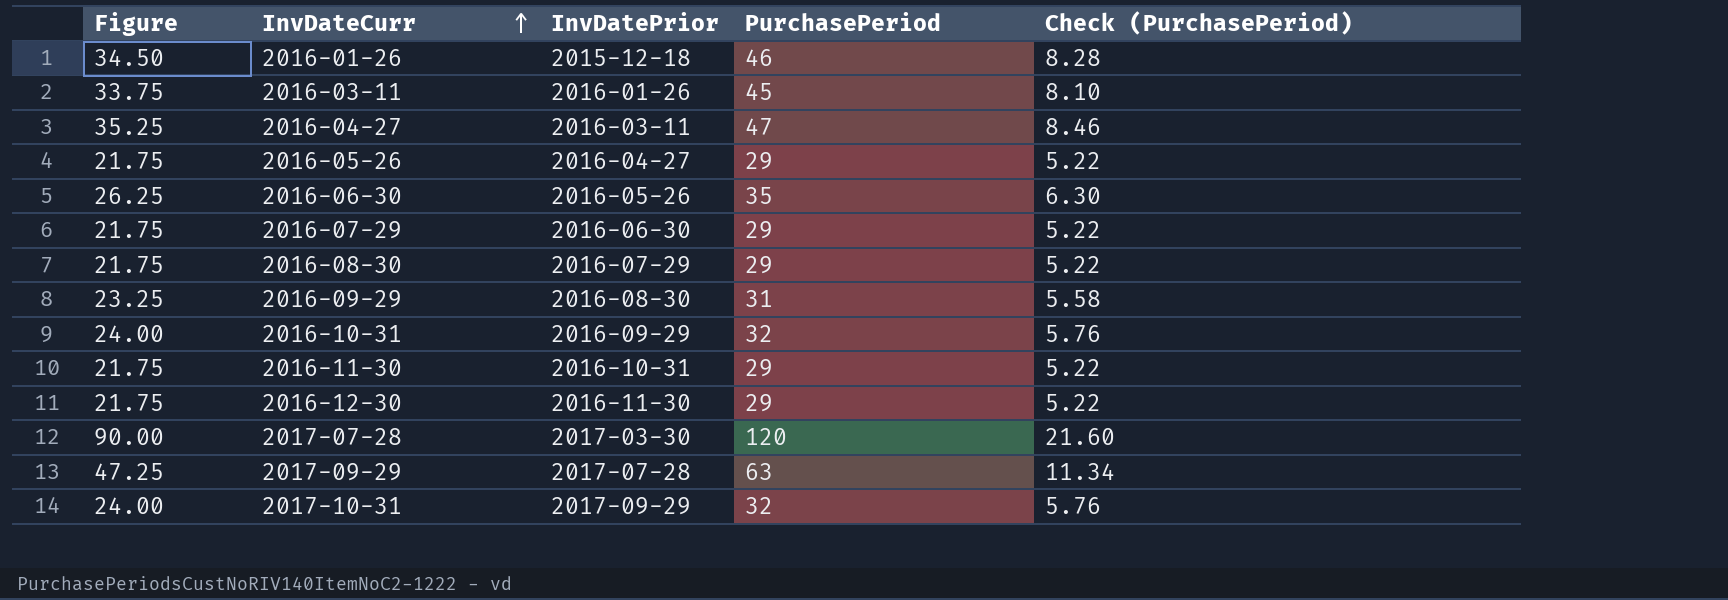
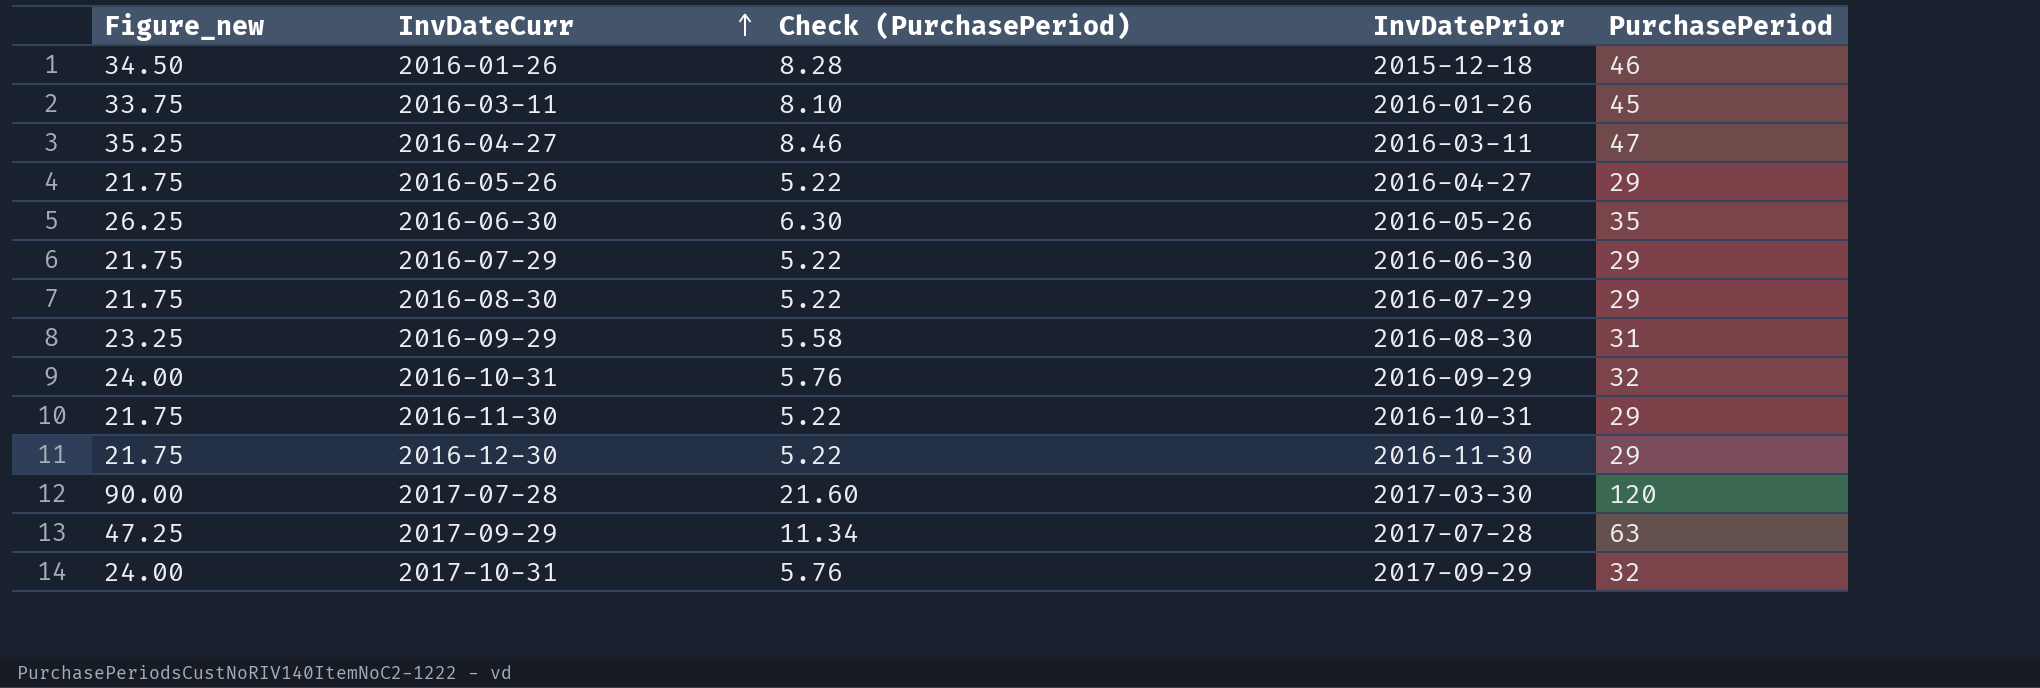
column name: Figure -> Figure_new
column Check (PurchasePeriod) | position: 5 -> 3

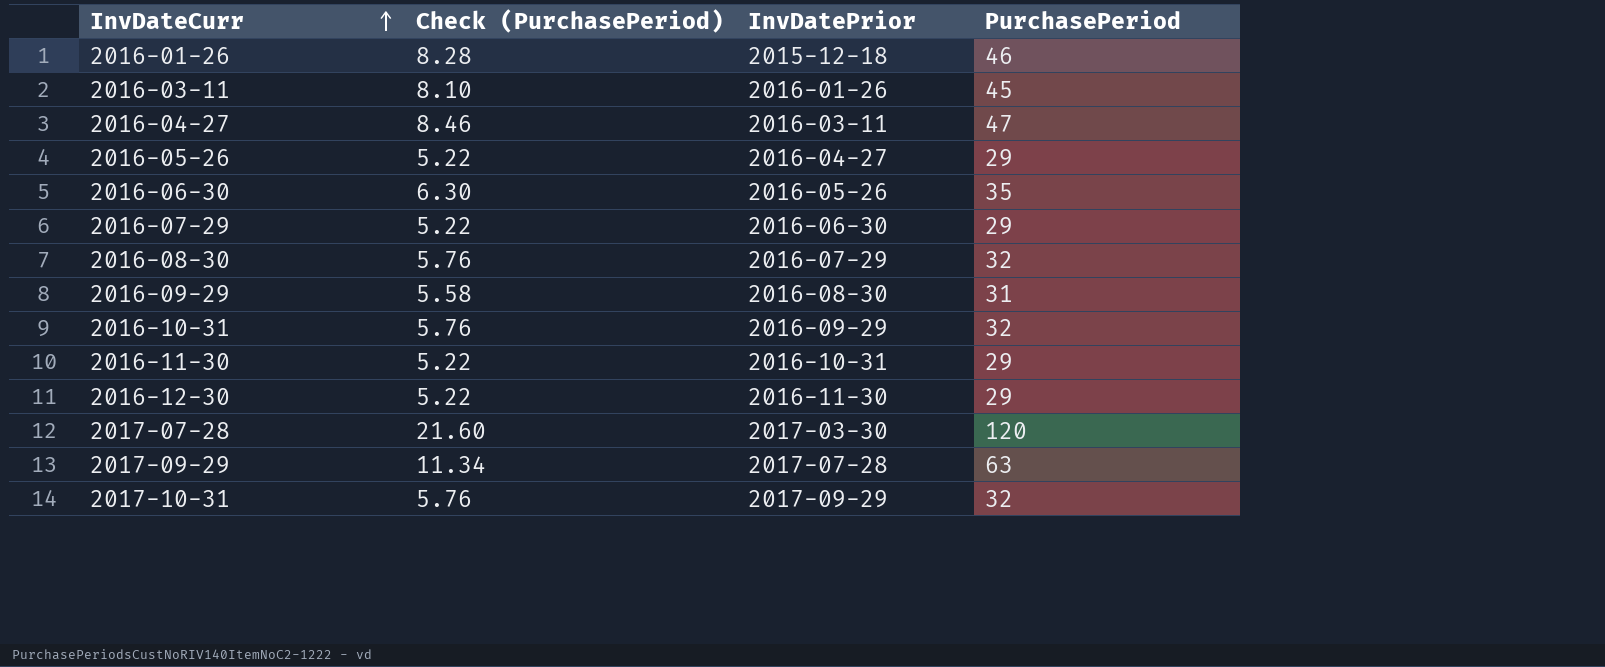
column Figure_new | formula: [PurchasePeriod] * 0.75 -> none
2016-08-30 | Check (PurchasePeriod): 5.22 -> 5.76
2016-08-30 | PurchasePeriod: 29 -> 32

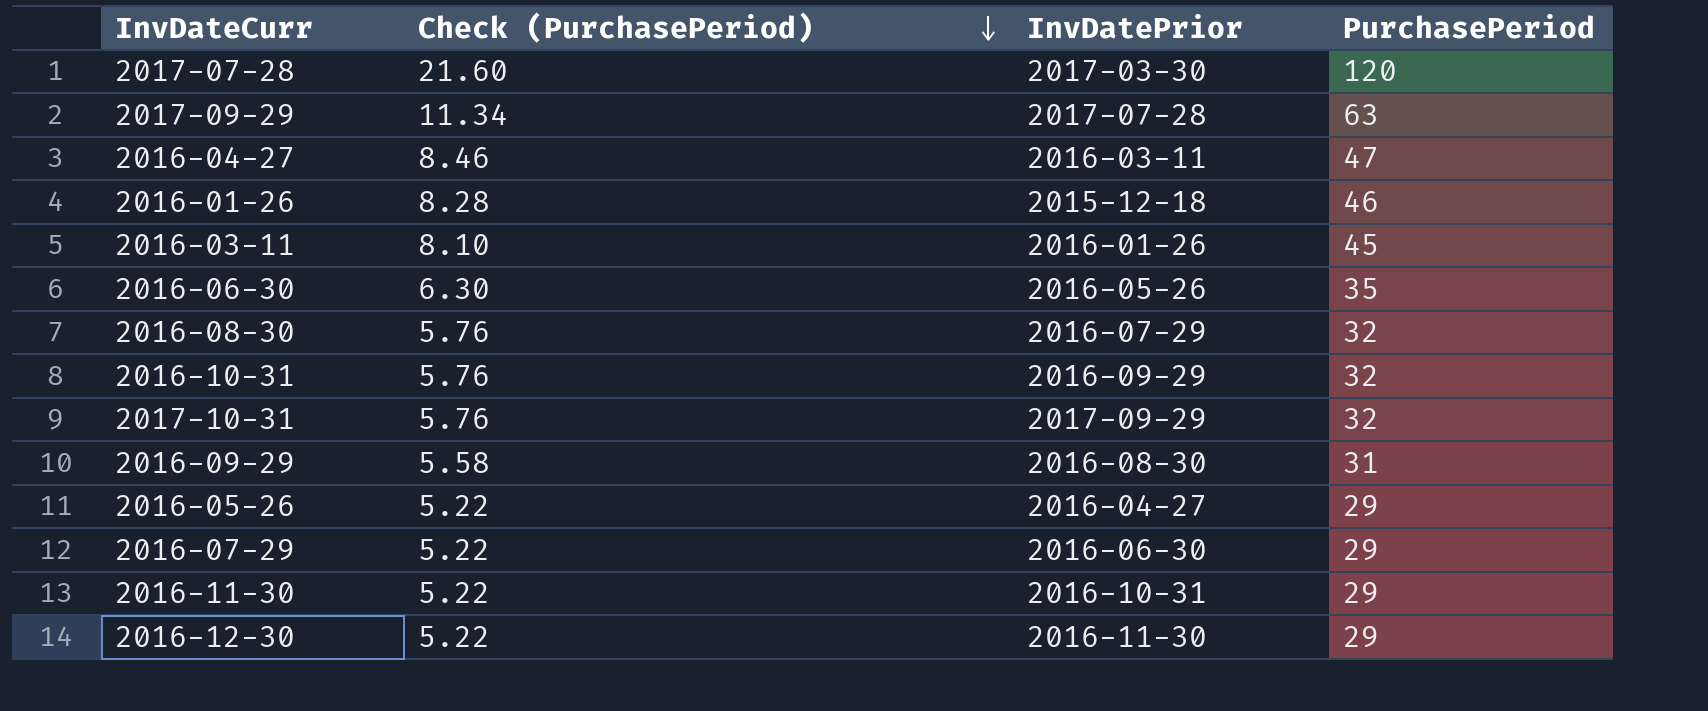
row order: InvDateCurr ascending -> Check (PurchasePeriod) descending

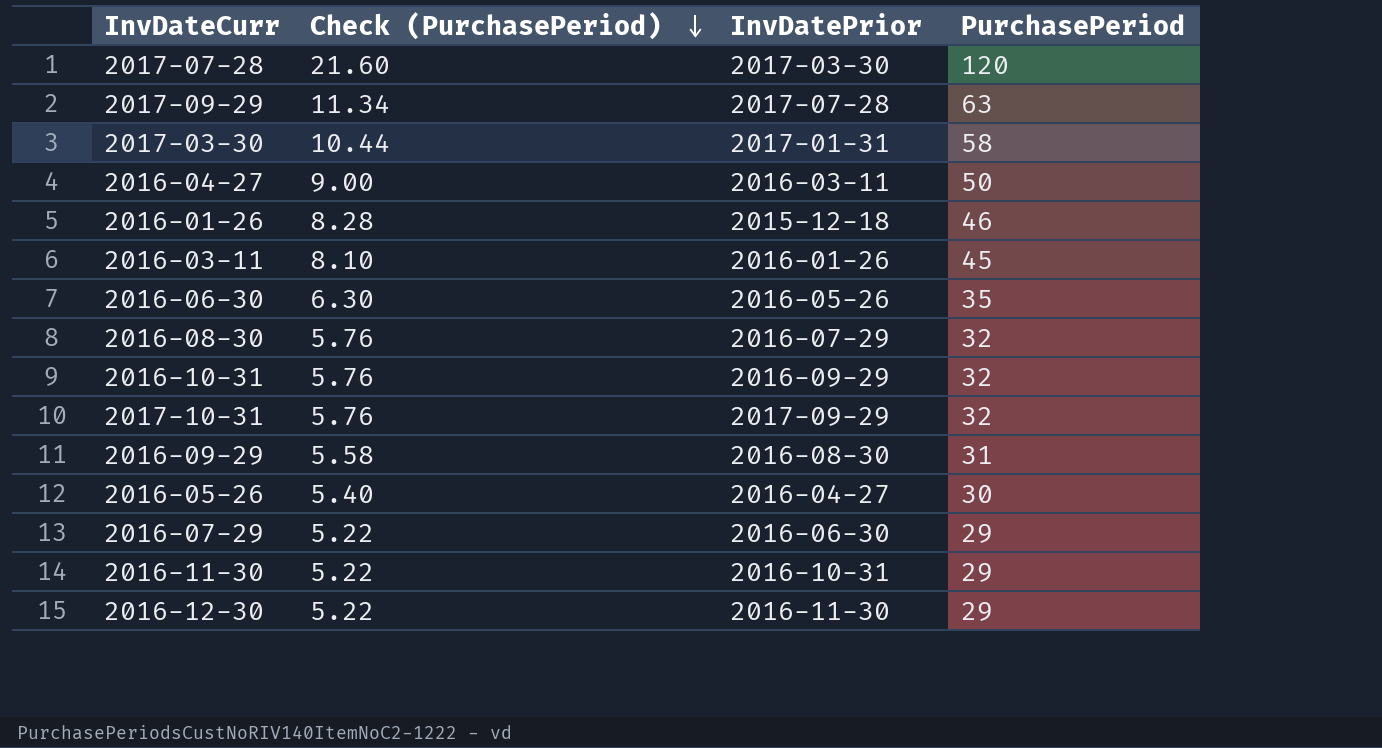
row 2017-03-30: none -> 10.44 | 2017-01-31 | 58
2016-04-27 | Check (PurchasePeriod): 8.46 -> 9.00
2016-04-27 | PurchasePeriod: 47 -> 50
2016-05-26 | Check (PurchasePeriod): 5.22 -> 5.40
2016-05-26 | PurchasePeriod: 29 -> 30

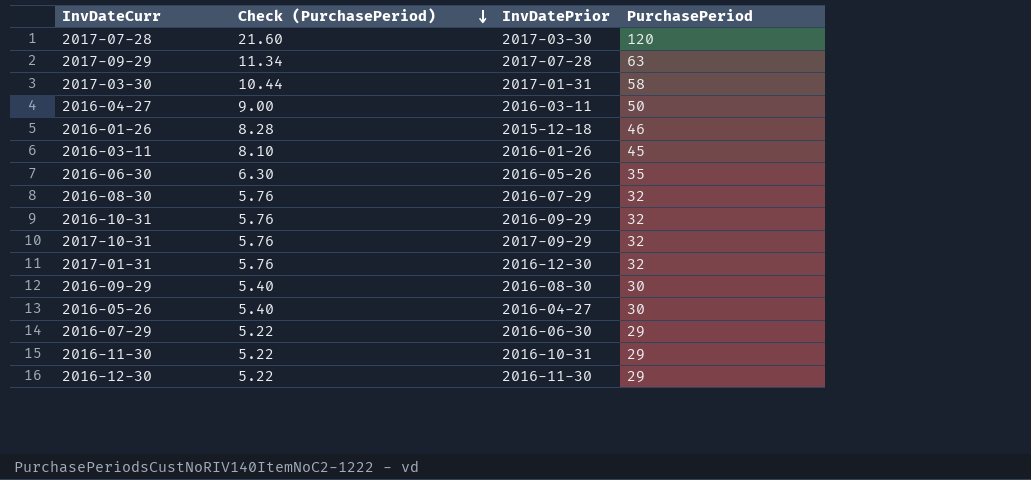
row 2017-01-31: none -> 5.76 | 2016-12-30 | 32
2016-09-29 | Check (PurchasePeriod): 5.58 -> 5.40
2016-09-29 | PurchasePeriod: 31 -> 30

